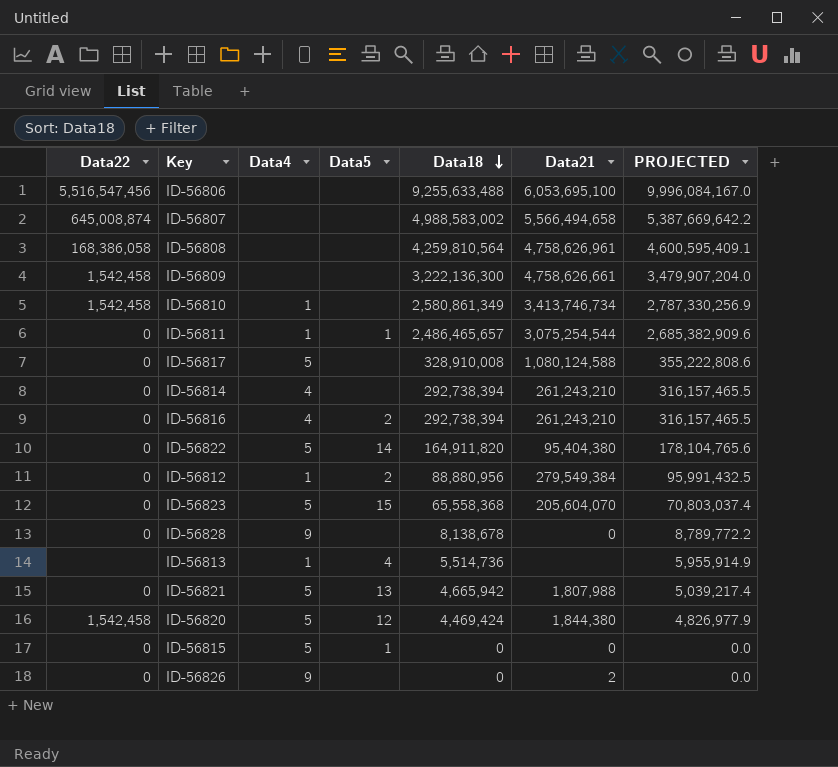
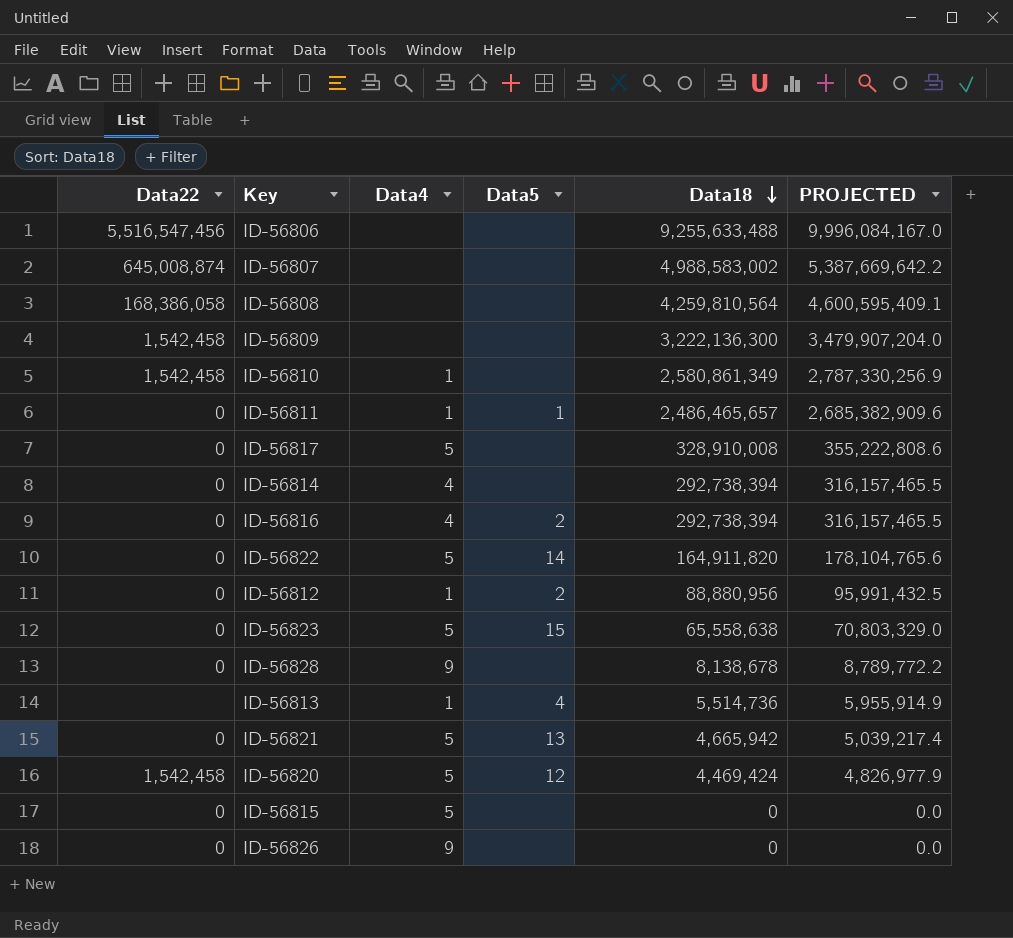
column Data21 | position: 6 -> none
ID-56823 | Data18: 65,558,368 -> 65,558,638
ID-56823 | PROJECTED: 70,803,037.4 -> 70,803,329.0
ID-56815 | Data5: 1 -> none

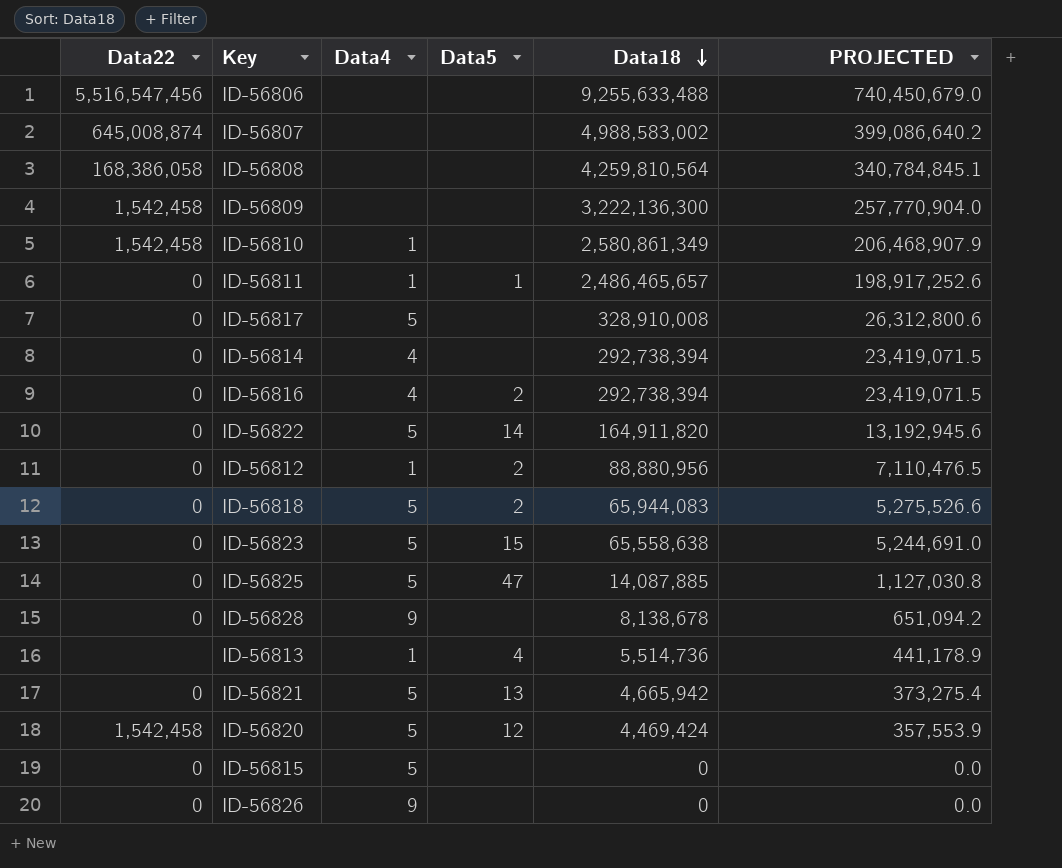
column PROJECTED | formula: [Data18] * 1.08 -> [Data18] * 0.08
row ID-56818: none -> 0 | 5 | 2 | 65,944,083 | 5,275,526.6
row ID-56825: none -> 0 | 5 | 47 | 14,087,885 | 1,127,030.8

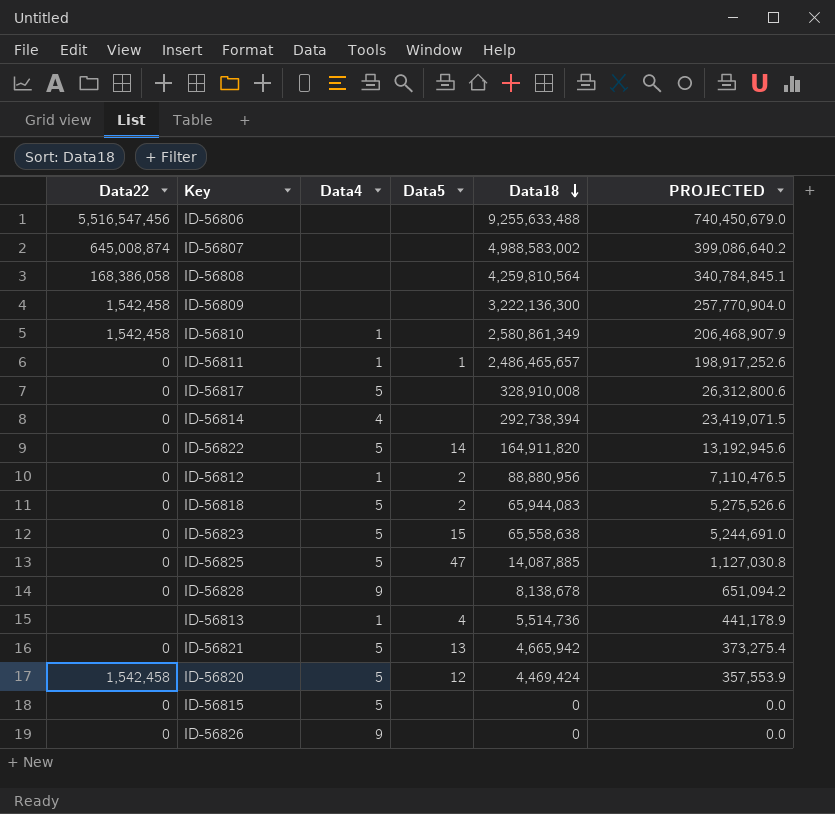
row ID-56816: 0 | 4 | 2 | 292,738,394 | 23,419,071.5 -> none

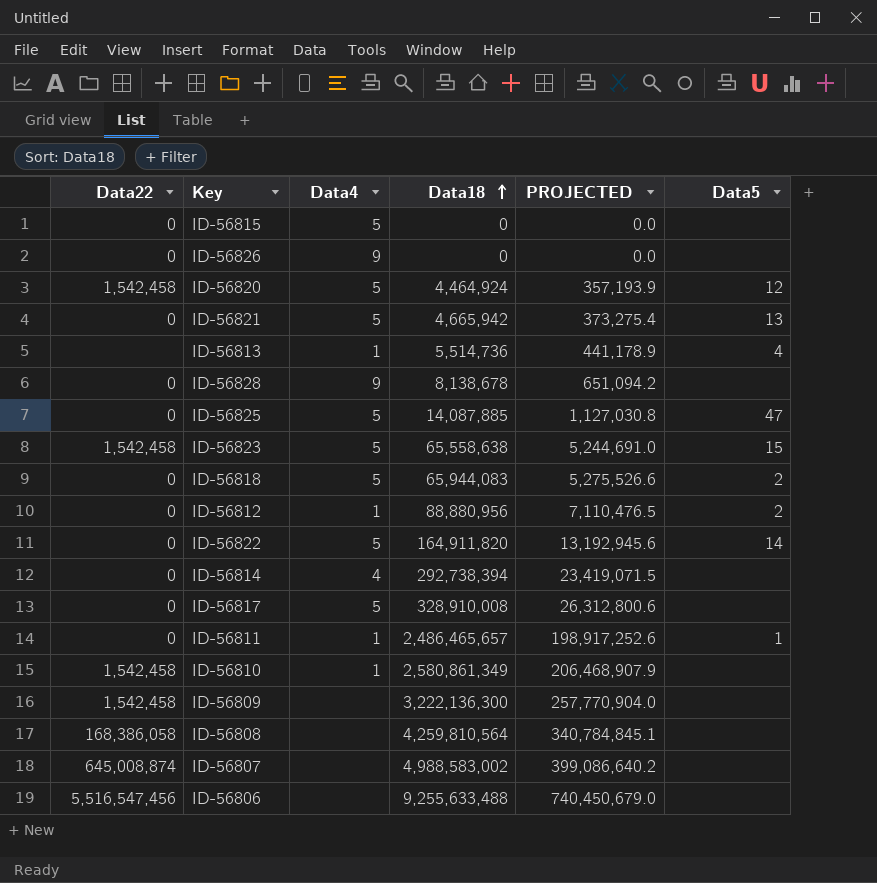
row order: Data18 descending -> Data18 ascending
column Data5 | position: 4 -> 6
ID-56820 | Data18: 4,469,424 -> 4,464,924
ID-56820 | PROJECTED: 357,553.9 -> 357,193.9
ID-56823 | Data22: 0 -> 1,542,458

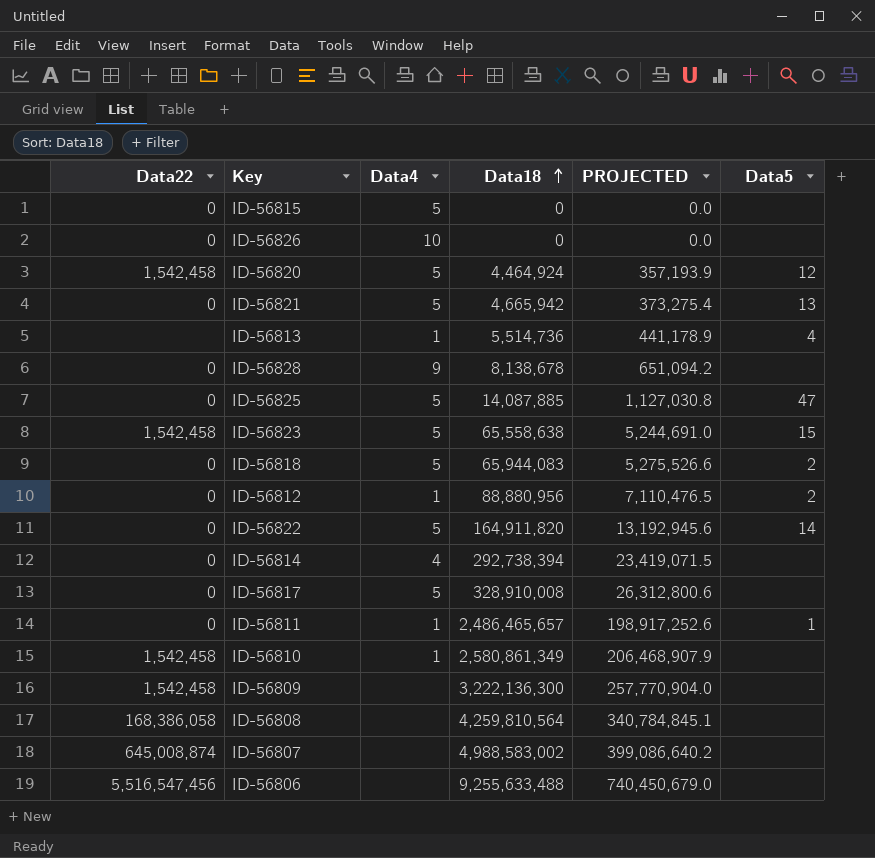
ID-56826 | Data4: 9 -> 10

